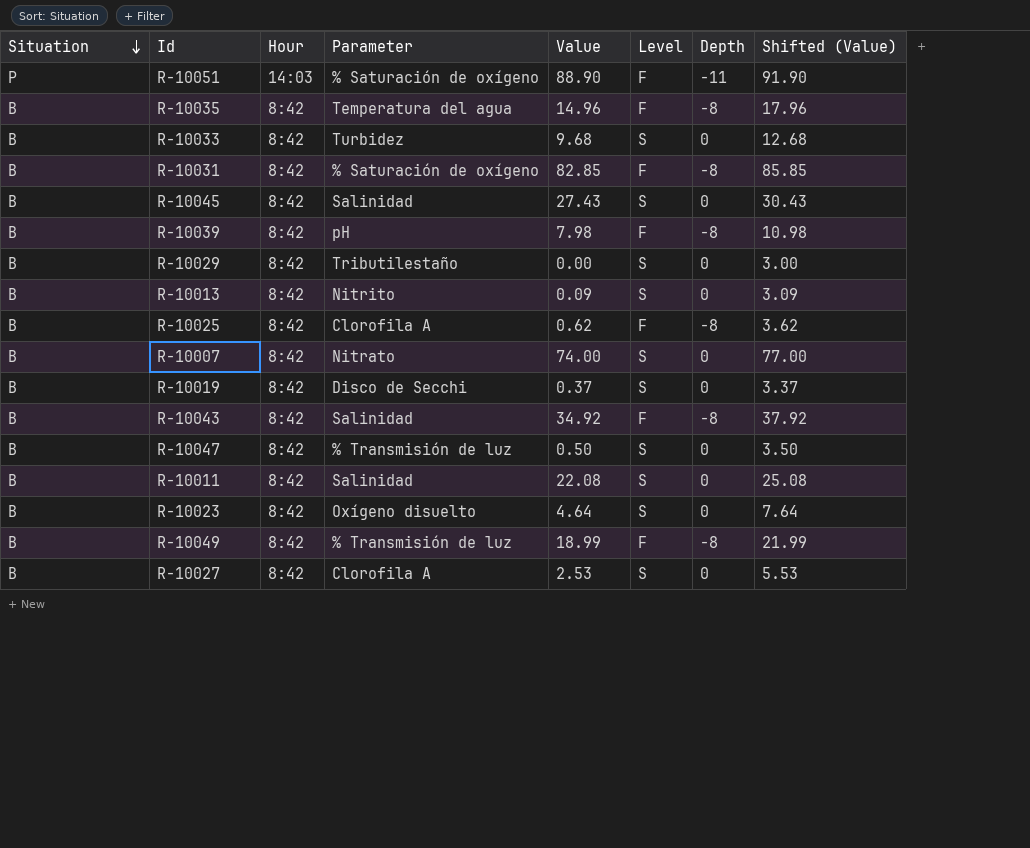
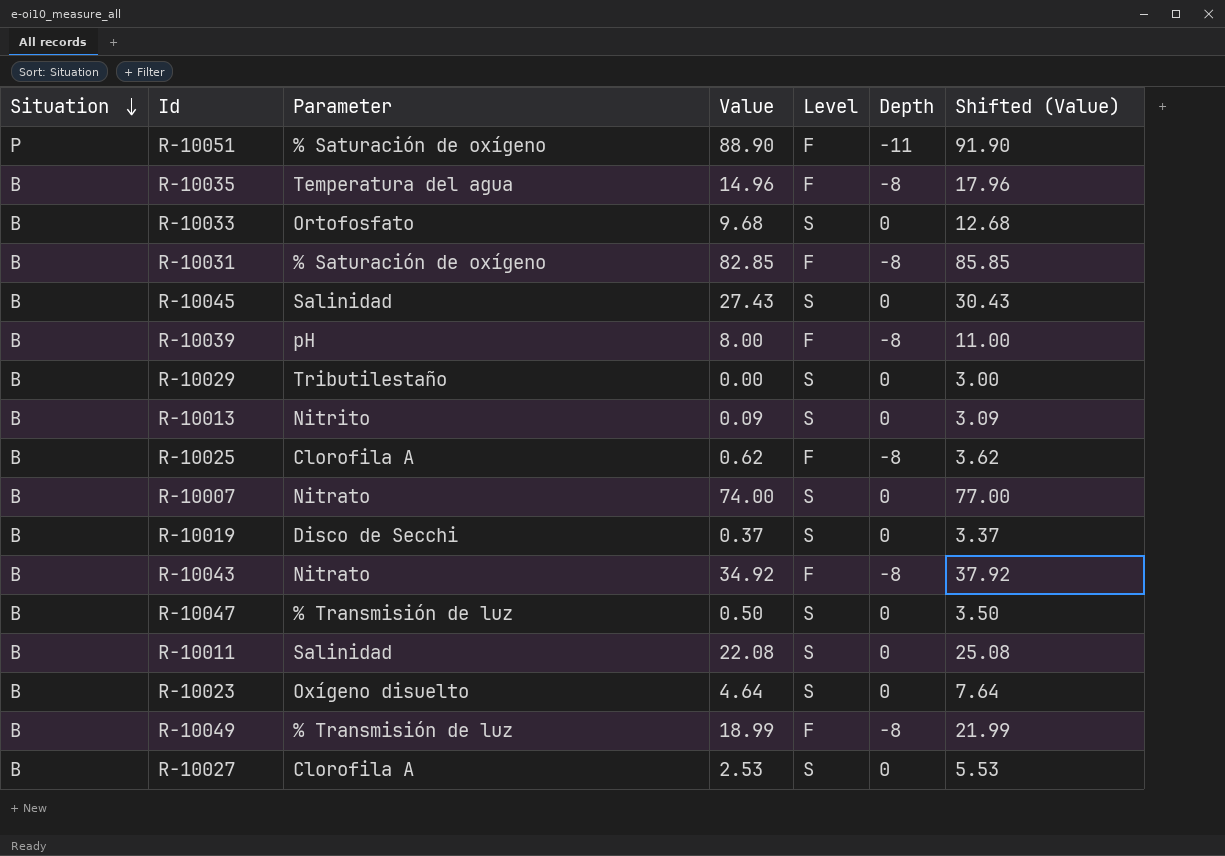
column Hour | position: 3 -> none
R-10033 | Parameter: Turbidez -> Ortofosfato
R-10039 | Value: 7.98 -> 8.00
R-10039 | Shifted (Value): 10.98 -> 11.00
R-10043 | Parameter: Salinidad -> Nitrato

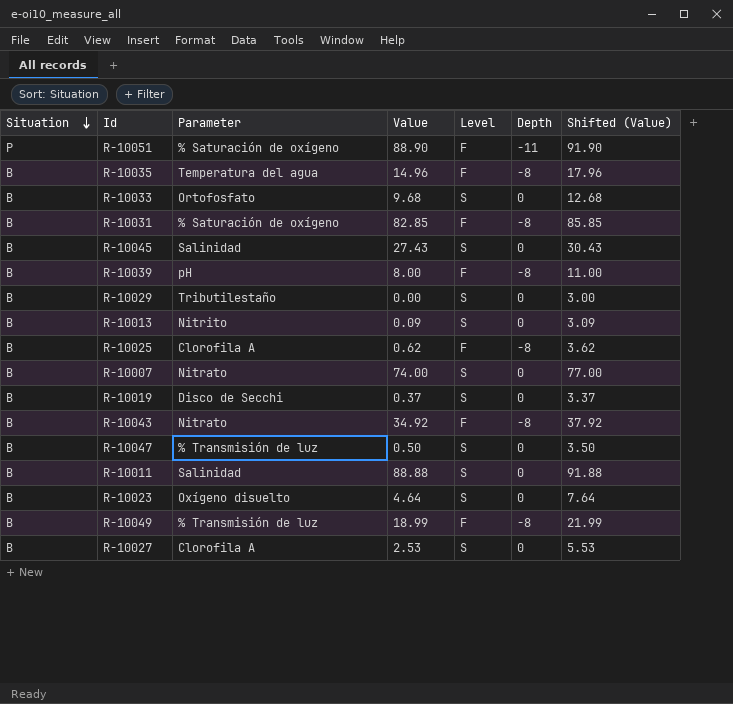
R-10011 | Value: 22.08 -> 88.88
R-10011 | Shifted (Value): 25.08 -> 91.88

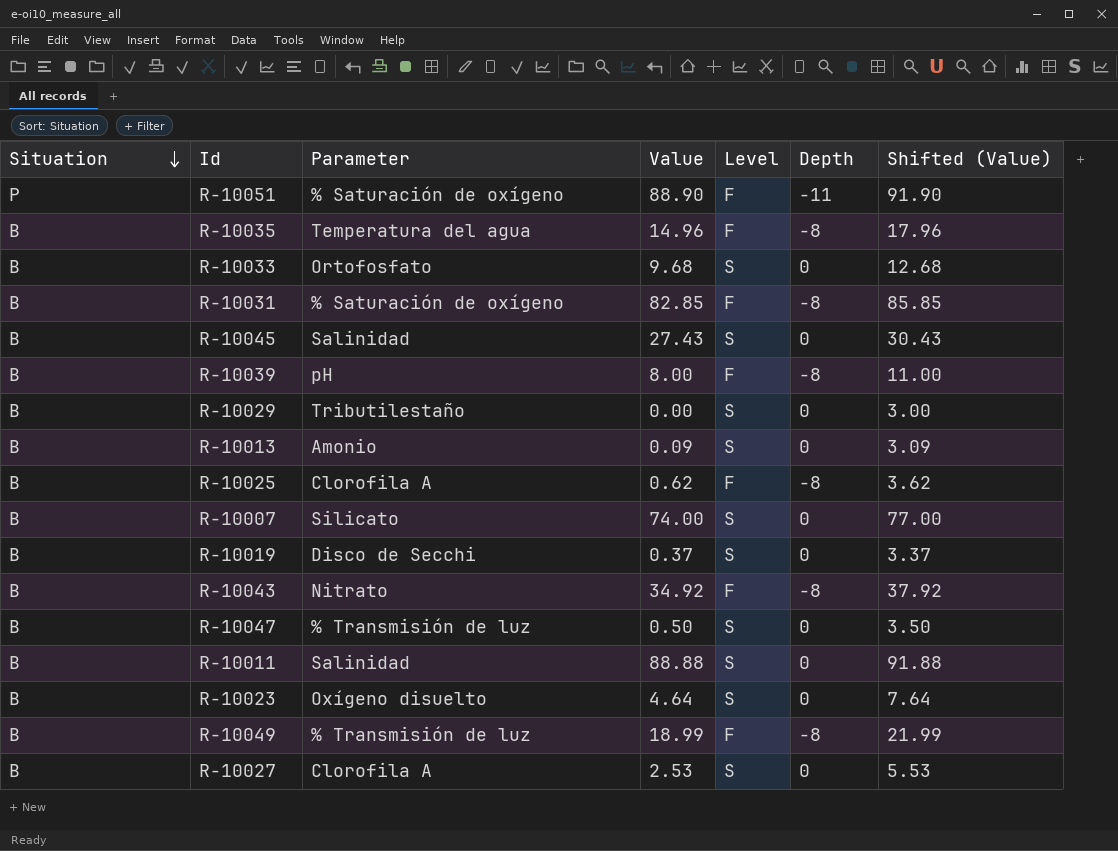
R-10013 | Parameter: Nitrito -> Amonio
R-10007 | Parameter: Nitrato -> Silicato

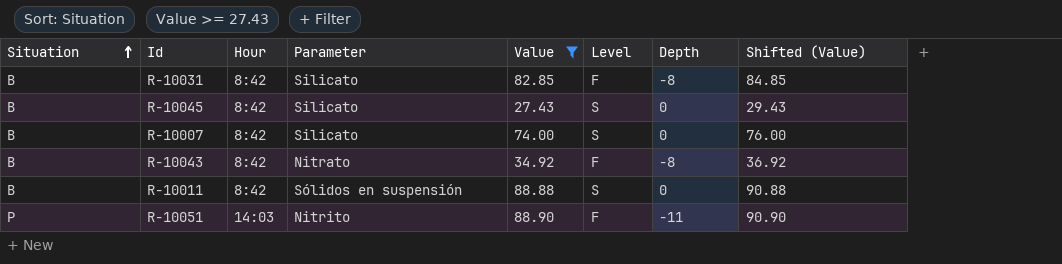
filter: none -> Value >= 27.43
row order: Situation descending -> Situation ascending
column Hour | position: none -> 3
column Shifted (Value) | formula: [Value] + 3 -> [Value] + 2
R-10031 | Parameter: % Saturación de oxígeno -> Silicato
R-10045 | Parameter: Salinidad -> Silicato
R-10011 | Parameter: Salinidad -> Sólidos en suspensión
R-10051 | Parameter: % Saturación de oxígeno -> Nitrito

